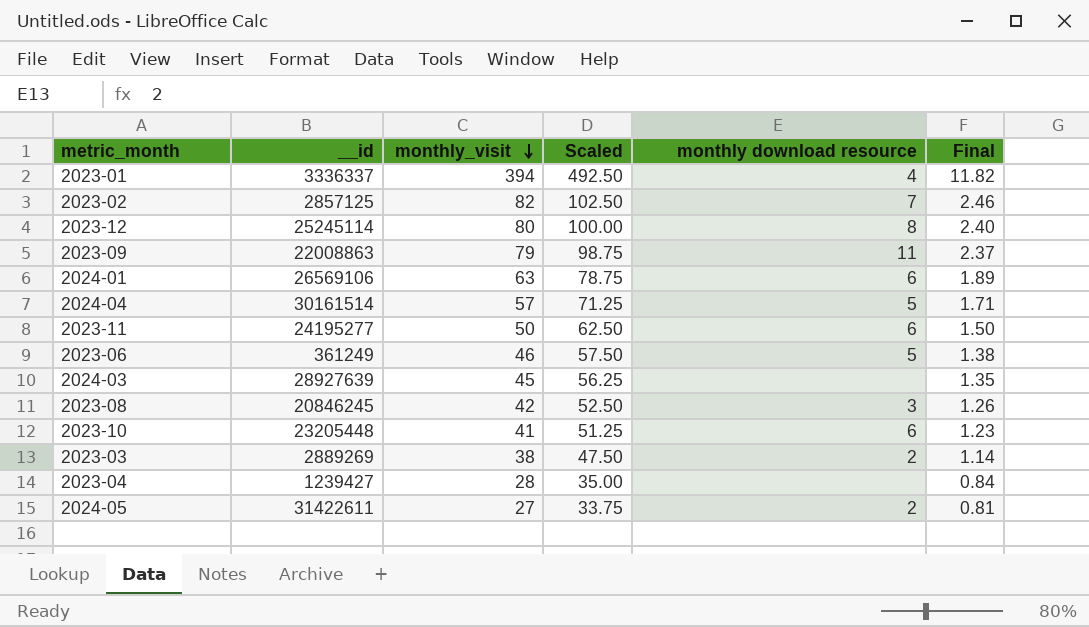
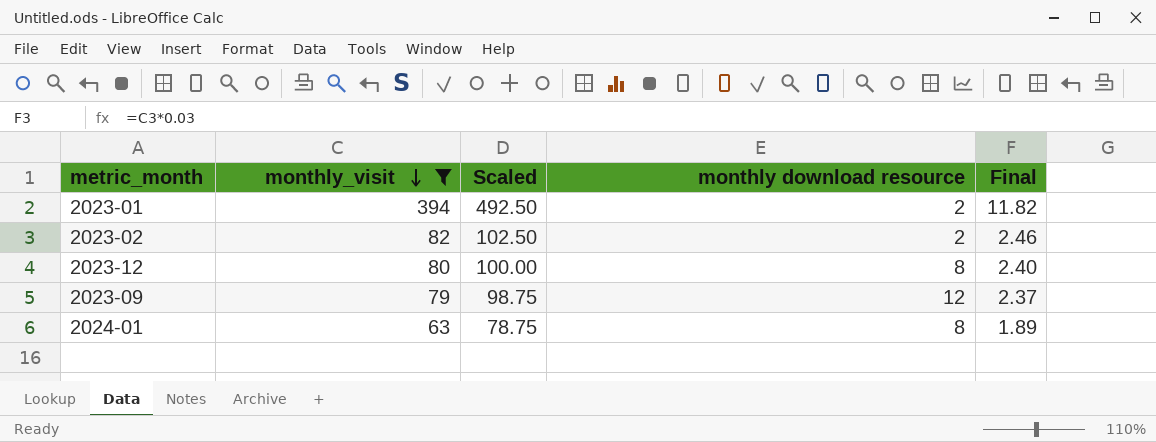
filter: none -> monthly_visit >= 63
column __id | position: 2 -> none
2023-01 | monthly download resource: 4 -> 2
2023-02 | monthly download resource: 7 -> 2
2023-09 | monthly download resource: 11 -> 12
2024-01 | monthly download resource: 6 -> 8

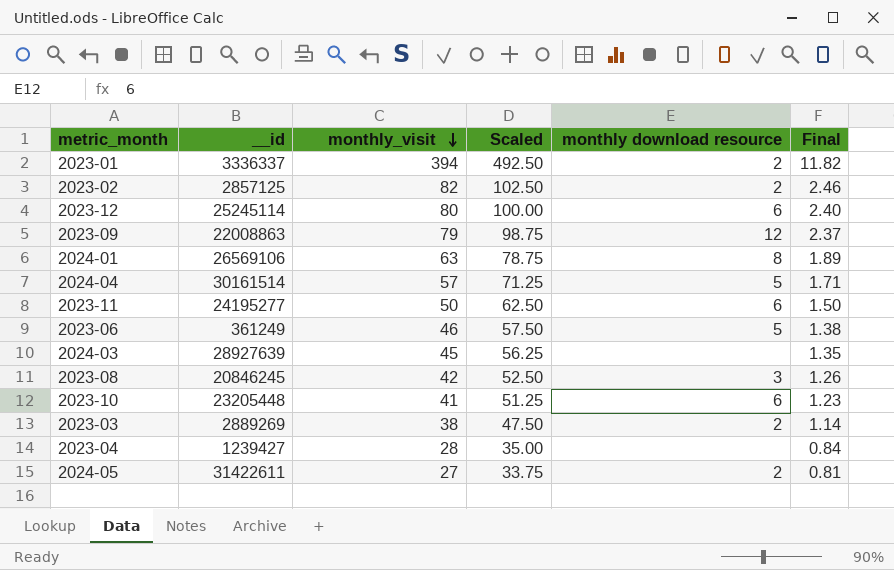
filter: monthly_visit >= 63 -> none
column __id | position: none -> 2
2023-12 | monthly download resource: 8 -> 6

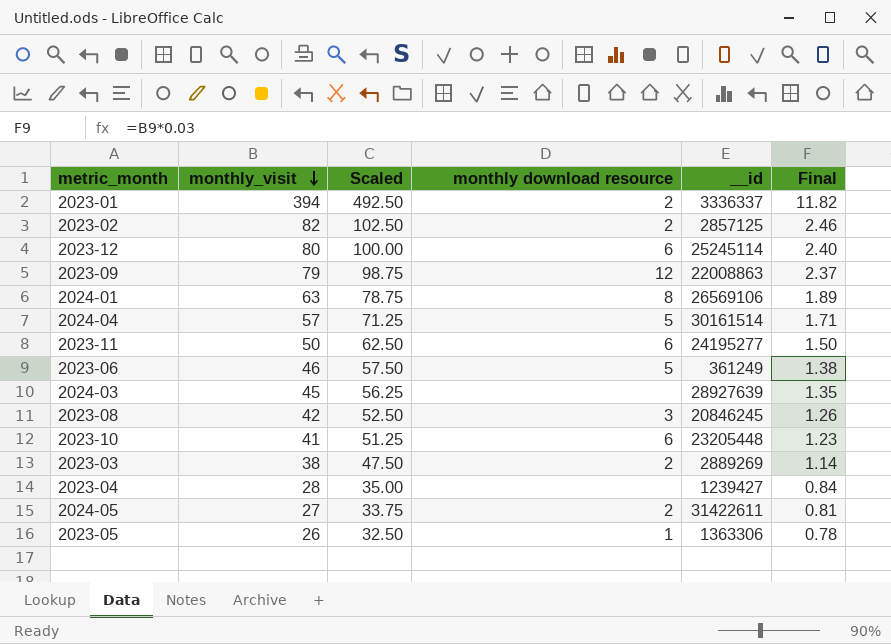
column __id | position: 2 -> 5
row 2023-05: none -> 26 | 32.50 | 1 | 1363306 | 0.78

